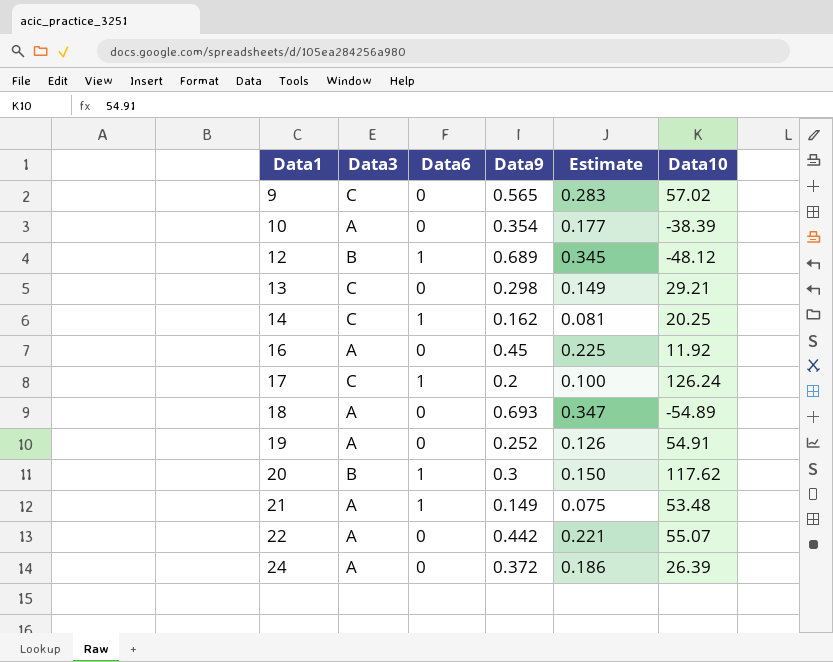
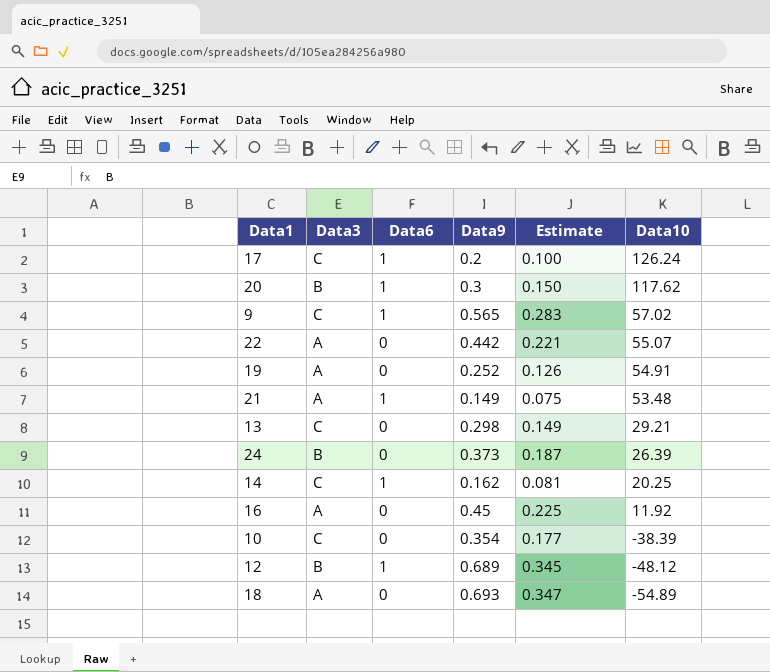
row order: Data1 ascending -> Data10 descending
9 | Data6: 0 -> 1
24 | Data3: A -> B
24 | Data9: 0.372 -> 0.373
24 | Estimate: 0.186 -> 0.187
10 | Data3: A -> C

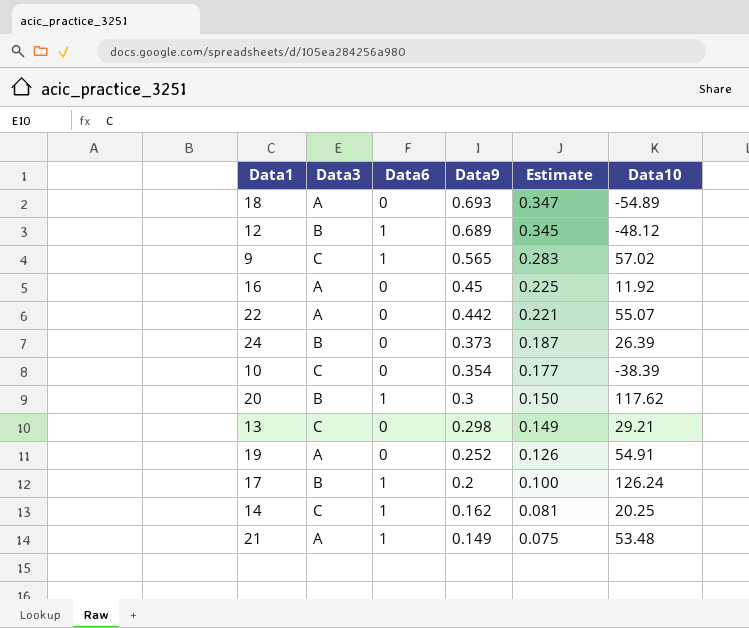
row order: Data10 descending -> Data9 descending
17 | Data3: C -> B

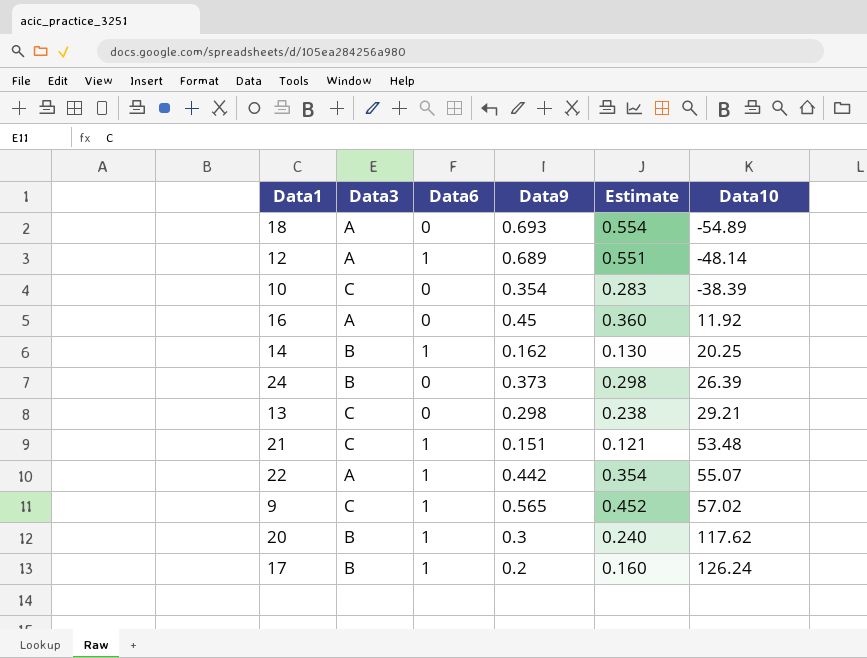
row order: Data9 descending -> Data10 ascending
column Estimate | formula: [Data9] * 0.5 -> [Data9] * 0.8
row 19: A | 0 | 0.252 | 0.126 | 54.91 -> none
12 | Data3: B -> A
12 | Data10: -48.12 -> -48.14
14 | Data3: C -> B
21 | Data3: A -> C
21 | Data9: 0.149 -> 0.151
22 | Data6: 0 -> 1

